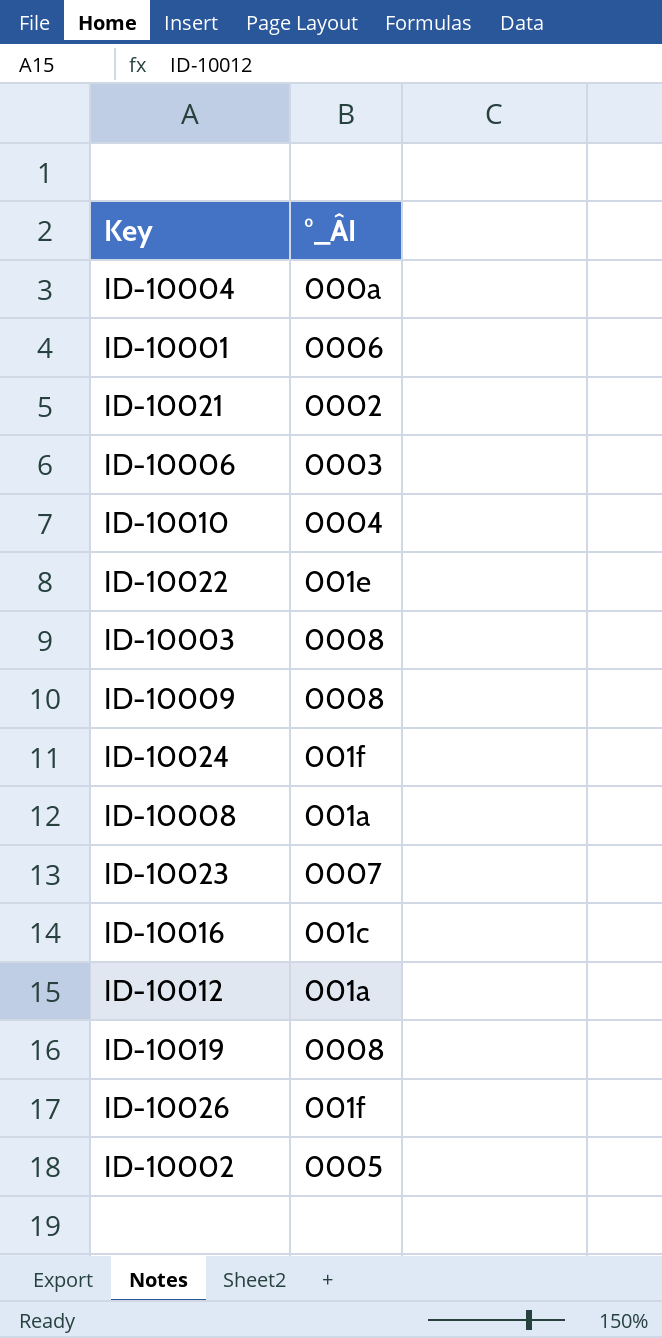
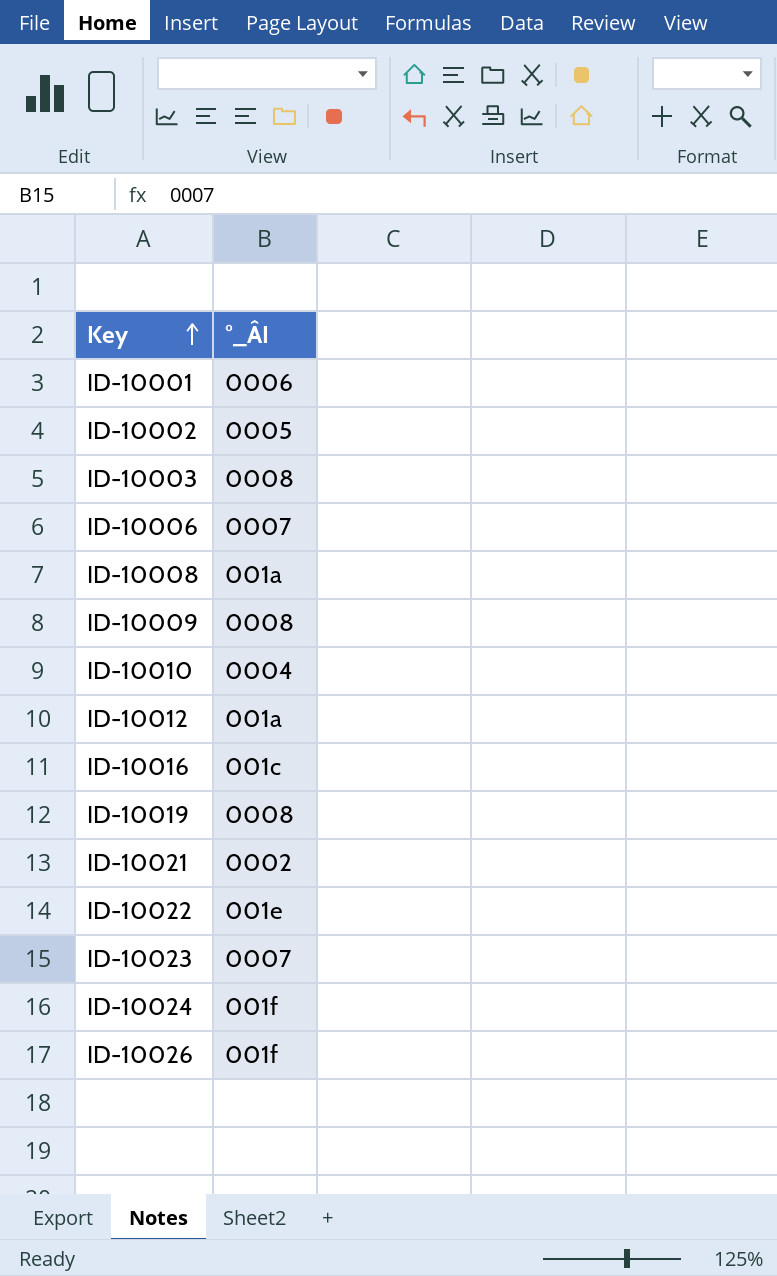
row order: none -> Key ascending
row ID-10004: 000a -> none
ID-10006 | °_ÂI: 0003 -> 0007

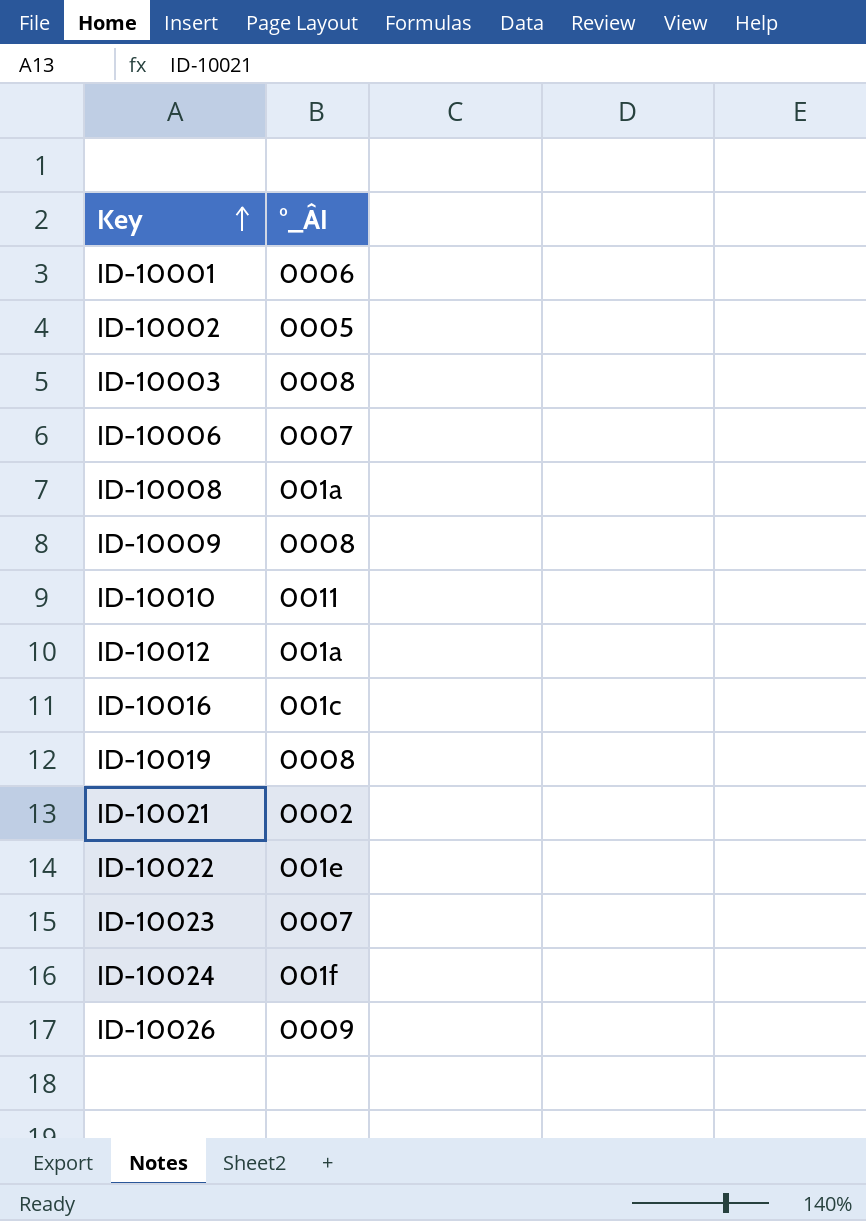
ID-10010 | °_ÂI: 0004 -> 0011
ID-10026 | °_ÂI: 001f -> 0009

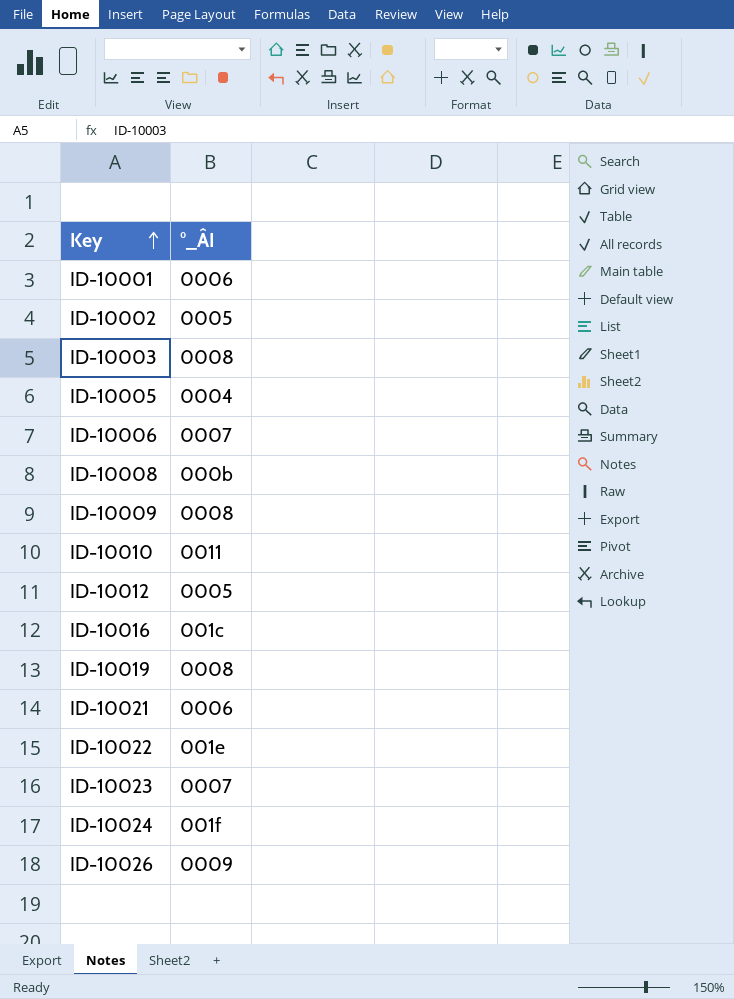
row ID-10005: none -> 0004
ID-10008 | °_ÂI: 001a -> 000b
ID-10012 | °_ÂI: 001a -> 0005
ID-10021 | °_ÂI: 0002 -> 0006

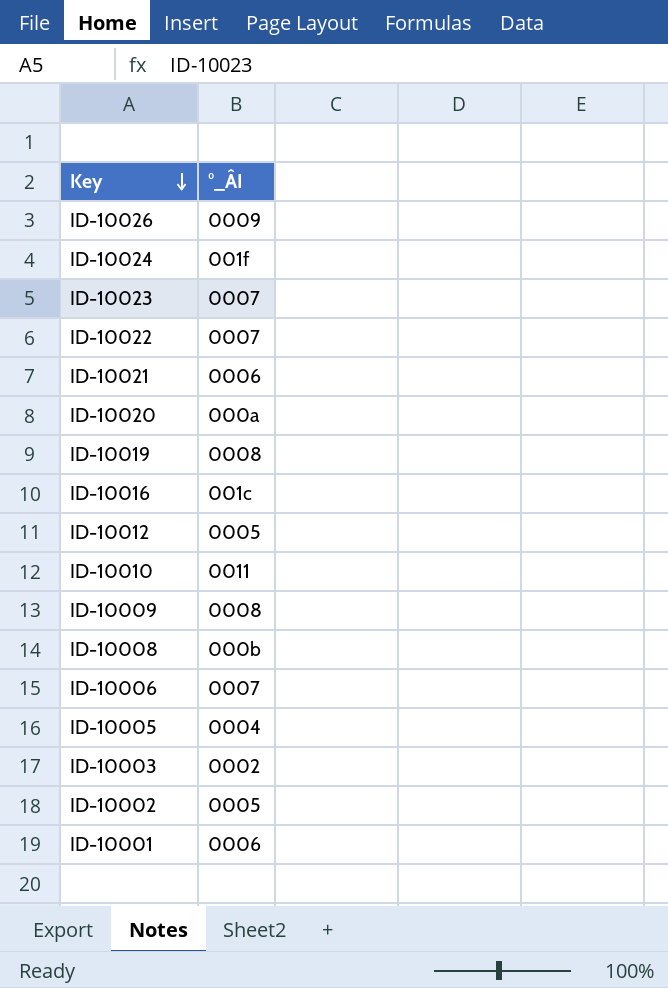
row order: Key ascending -> Key descending
ID-10022 | °_ÂI: 001e -> 0007
row ID-10020: none -> 000a
ID-10003 | °_ÂI: 0008 -> 0002

